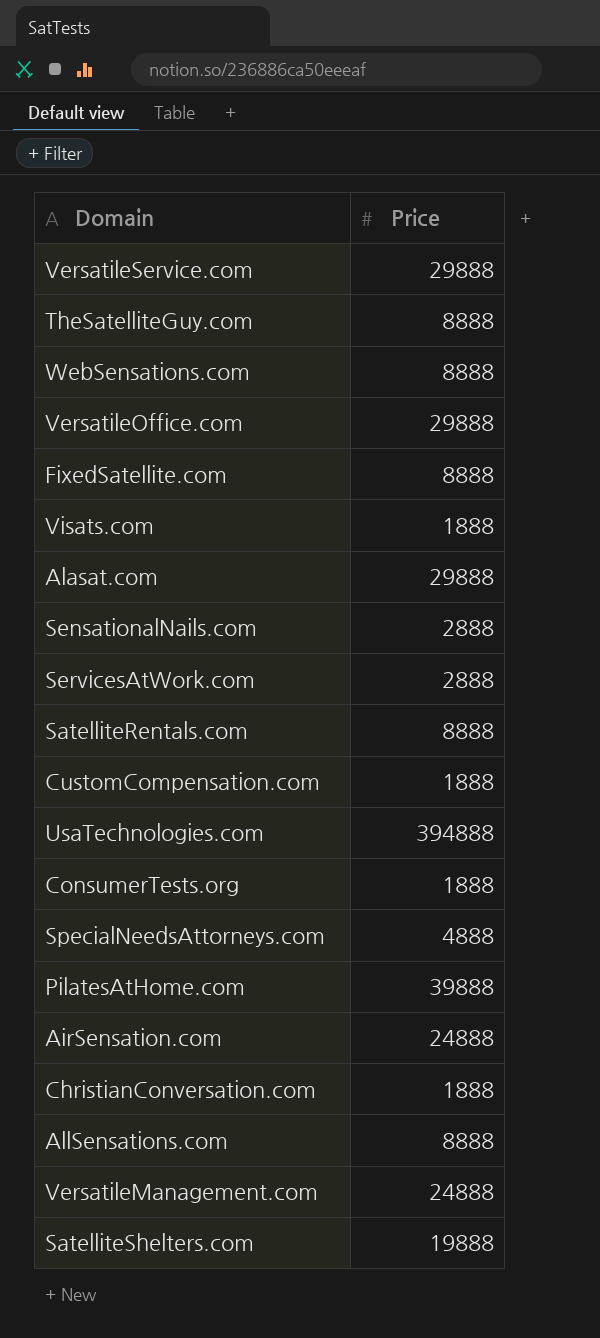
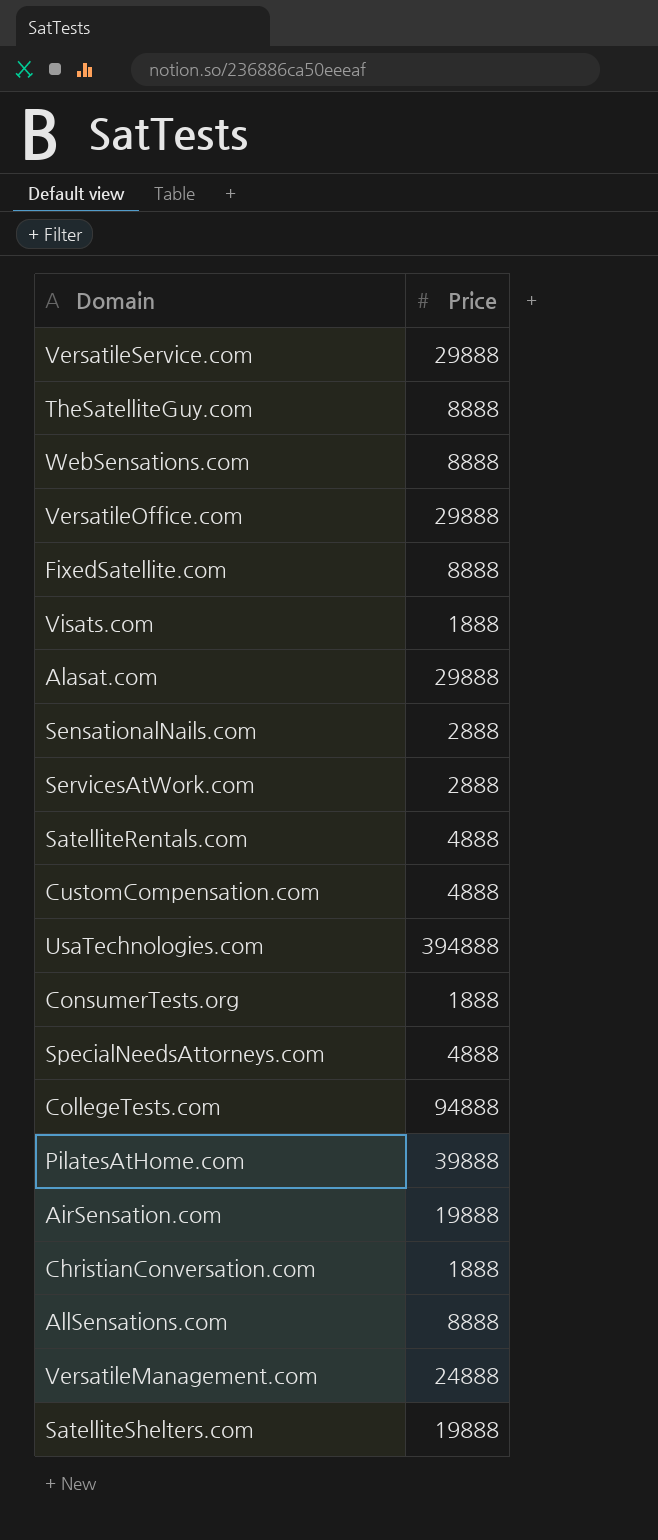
SatelliteRentals.com | Price: 8888 -> 4888
CustomCompensation.com | Price: 1888 -> 4888
row CollegeTests.com: none -> 94888
AirSensation.com | Price: 24888 -> 19888

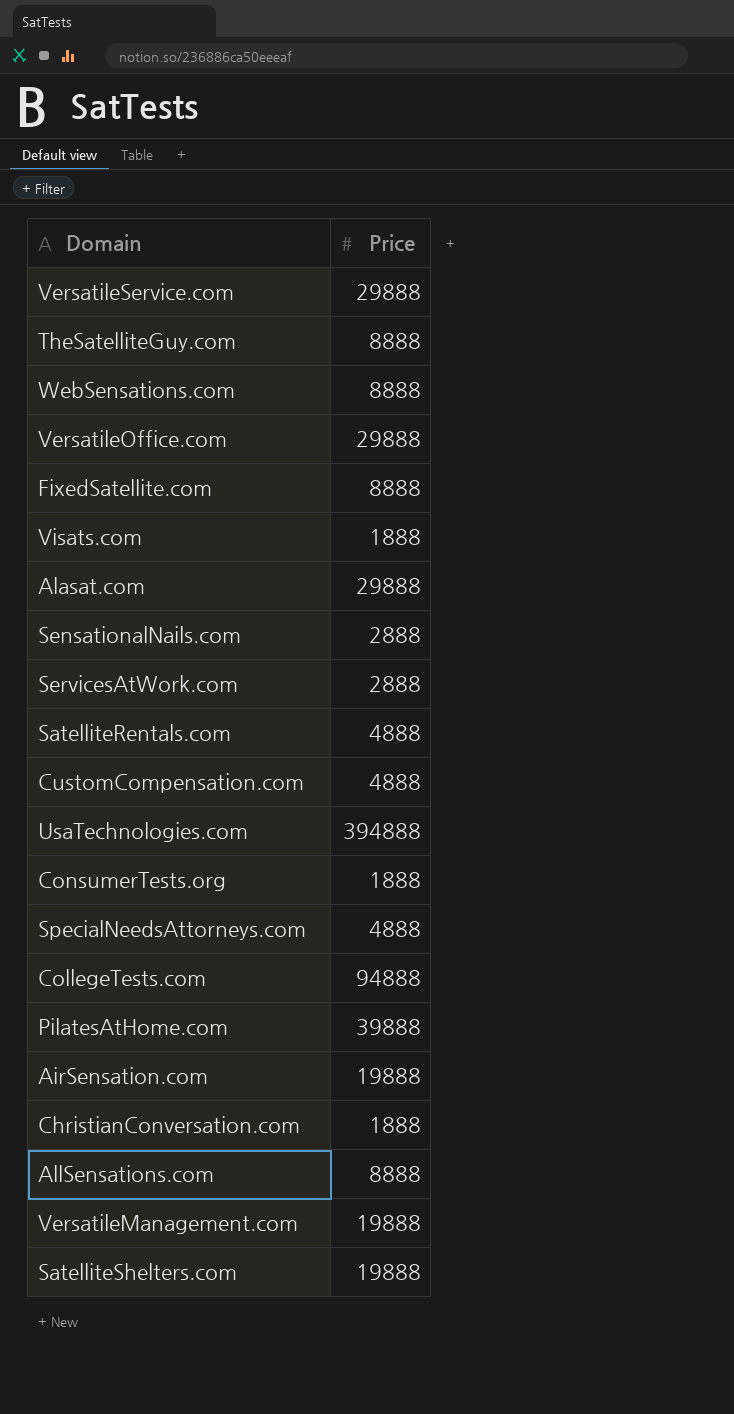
VersatileManagement.com | Price: 24888 -> 19888

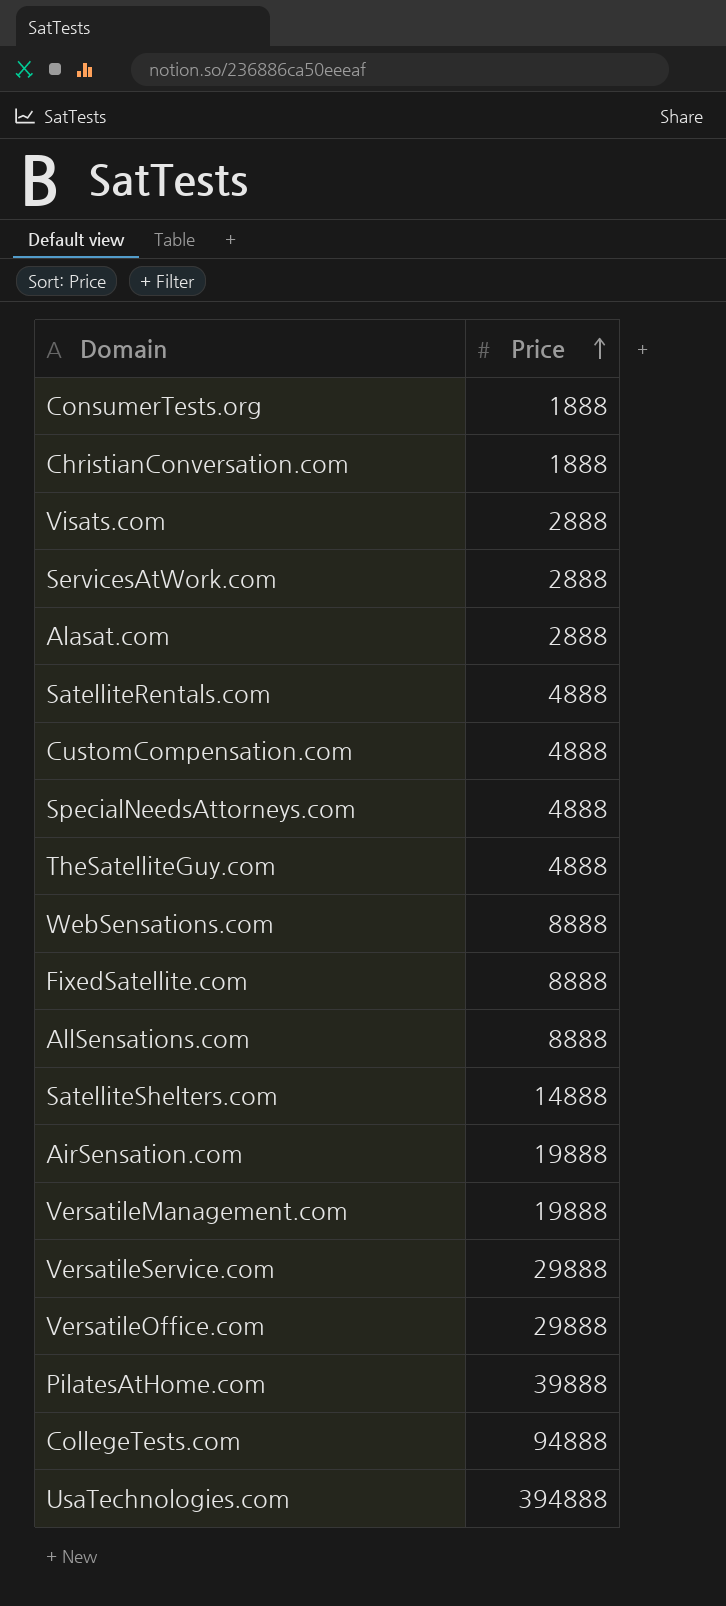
row order: none -> Price ascending
row SensationalNails.com: 2888 -> none
Visats.com | Price: 1888 -> 2888
Alasat.com | Price: 29888 -> 2888
TheSatelliteGuy.com | Price: 8888 -> 4888
SatelliteShelters.com | Price: 19888 -> 14888

